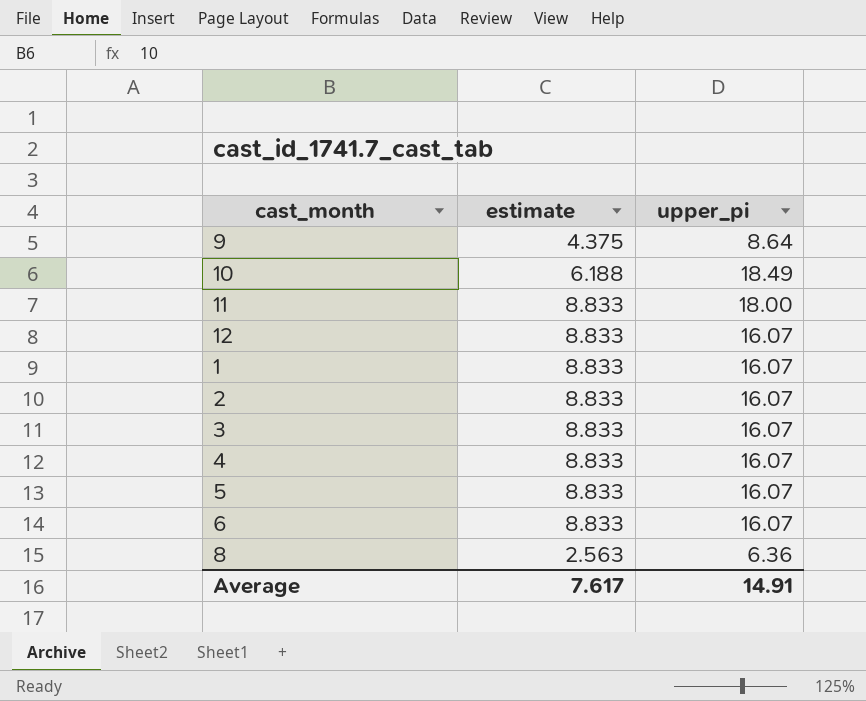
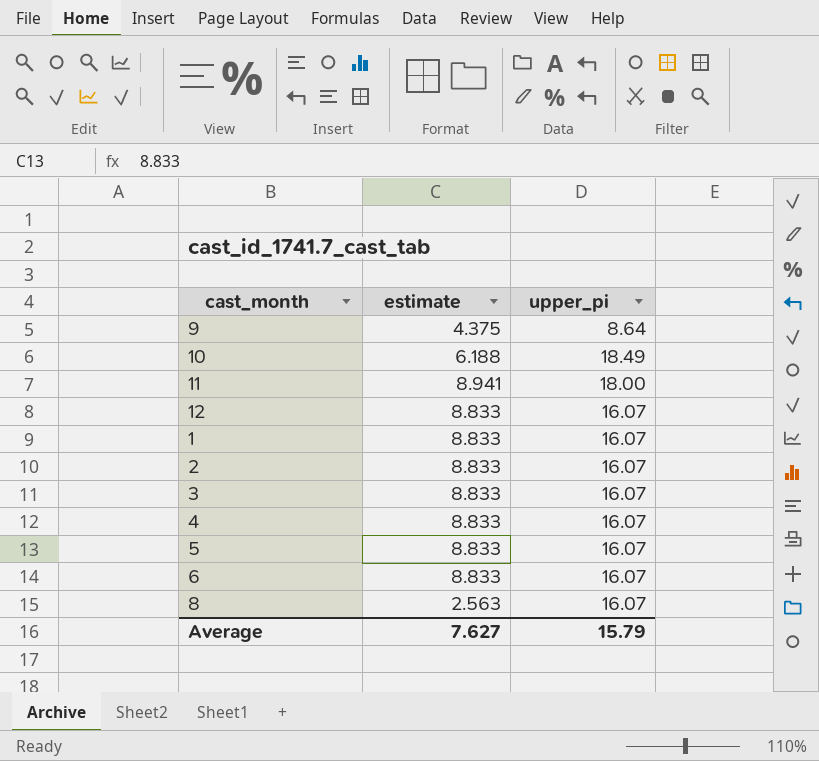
11 | estimate: 8.833 -> 8.941
8 | upper_pi: 6.36 -> 16.07
Average | estimate: 7.617 -> 7.627
Average | upper_pi: 14.91 -> 15.79

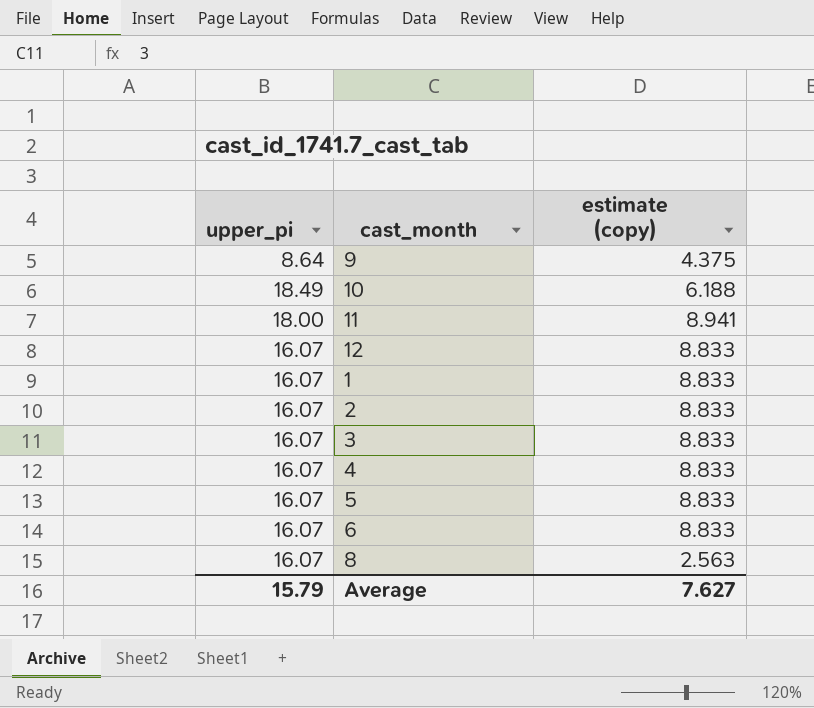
column upper_pi | position: 3 -> 1
column name: estimate -> estimate (copy)

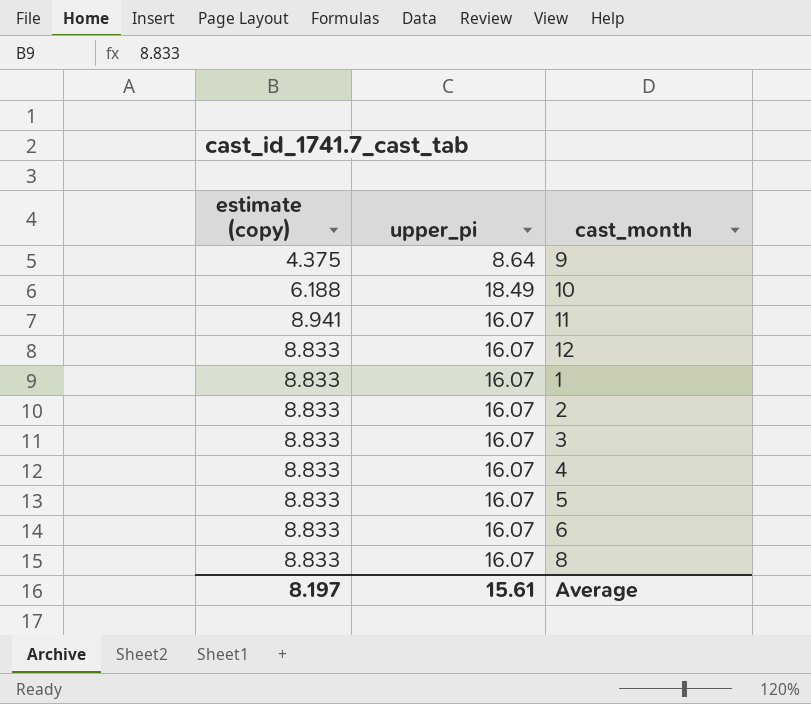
column estimate (copy) | position: 3 -> 1
11 | upper_pi: 18.00 -> 16.07
8 | estimate (copy): 2.563 -> 8.833
Average | estimate (copy): 7.627 -> 8.197
Average | upper_pi: 15.79 -> 15.61

